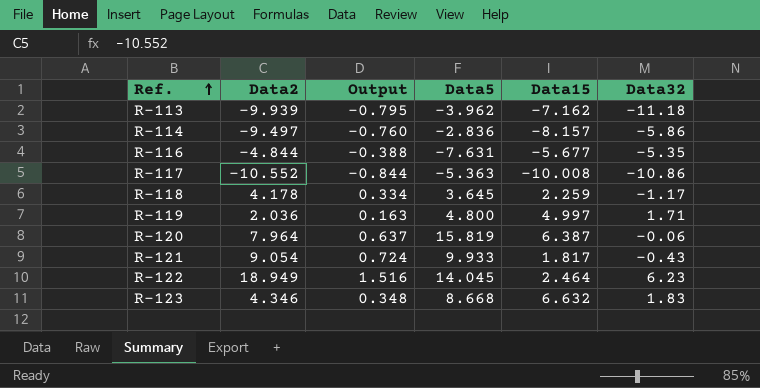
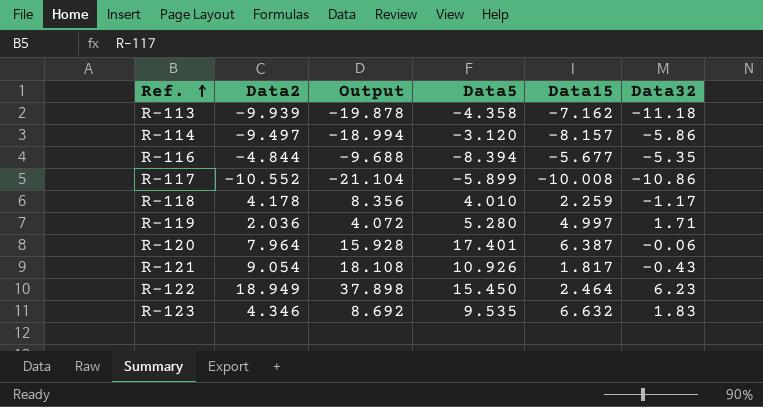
column Output | formula: [Data2] * 0.08 -> [Data2] * 2
R-113 | Data5: -3.962 -> -4.358
R-114 | Data5: -2.836 -> -3.120
R-116 | Data5: -7.631 -> -8.394
R-117 | Data5: -5.363 -> -5.899
R-118 | Data5: 3.645 -> 4.010
R-119 | Data5: 4.800 -> 5.280
R-120 | Data5: 15.819 -> 17.401
R-121 | Data5: 9.933 -> 10.926
R-122 | Data5: 14.045 -> 15.450
R-123 | Data5: 8.668 -> 9.535

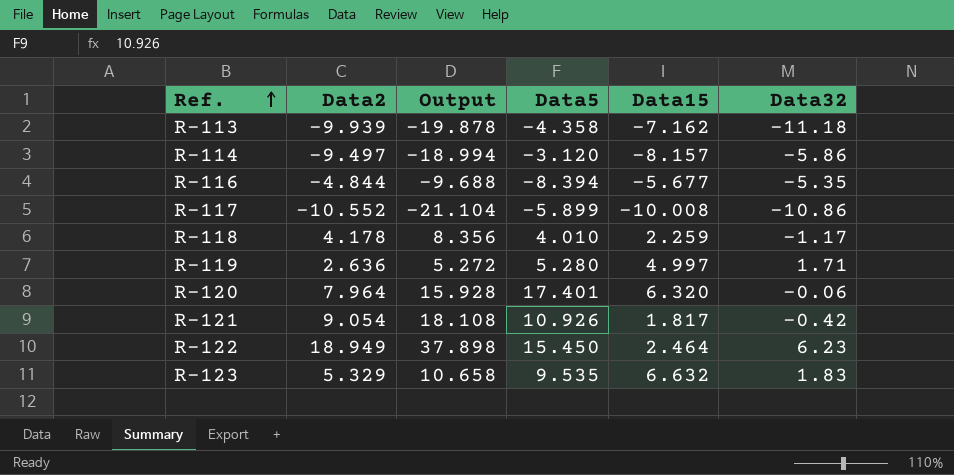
R-119 | Data2: 2.036 -> 2.636
R-119 | Output: 4.072 -> 5.272
R-120 | Data15: 6.387 -> 6.320
R-121 | Data32: -0.43 -> -0.42
R-123 | Data2: 4.346 -> 5.329
R-123 | Output: 8.692 -> 10.658

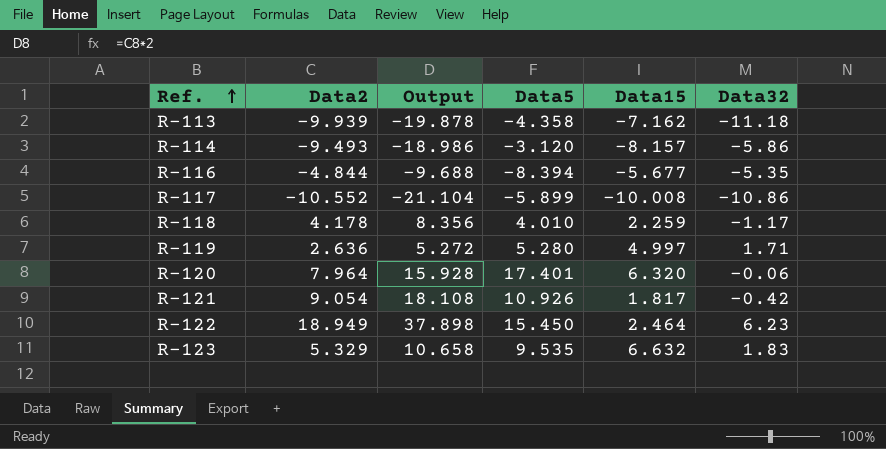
R-114 | Data2: -9.497 -> -9.493
R-114 | Output: -18.994 -> -18.986

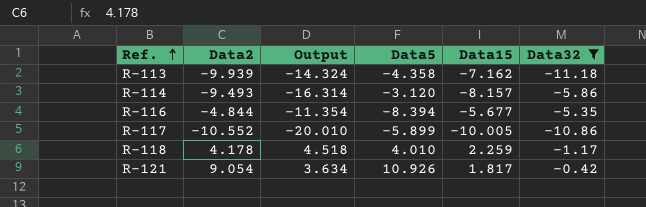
filter: none -> Data32 <= -0.42
column Output | formula: [Data2] * 2 -> [Data15] * 2
R-117 | Data15: -10.008 -> -10.005

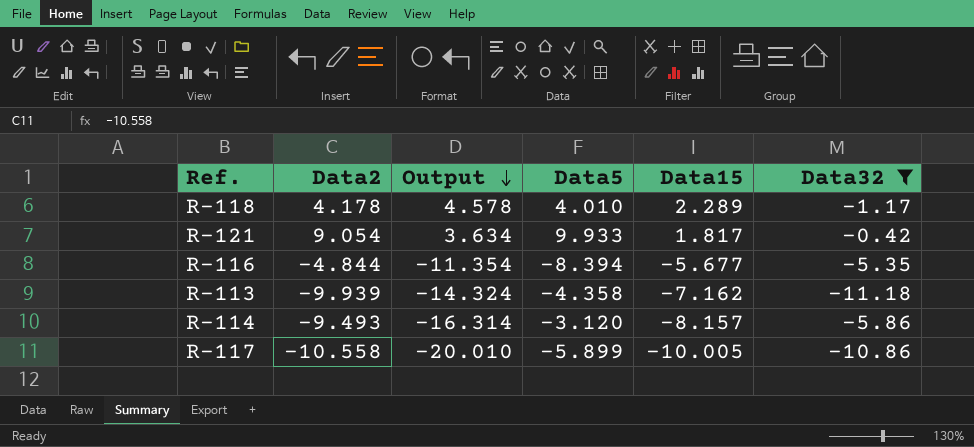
row order: Ref. ascending -> Output descending
R-118 | Output: 4.518 -> 4.578
R-118 | Data15: 2.259 -> 2.289
R-121 | Data5: 10.926 -> 9.933
R-117 | Data2: -10.552 -> -10.558

